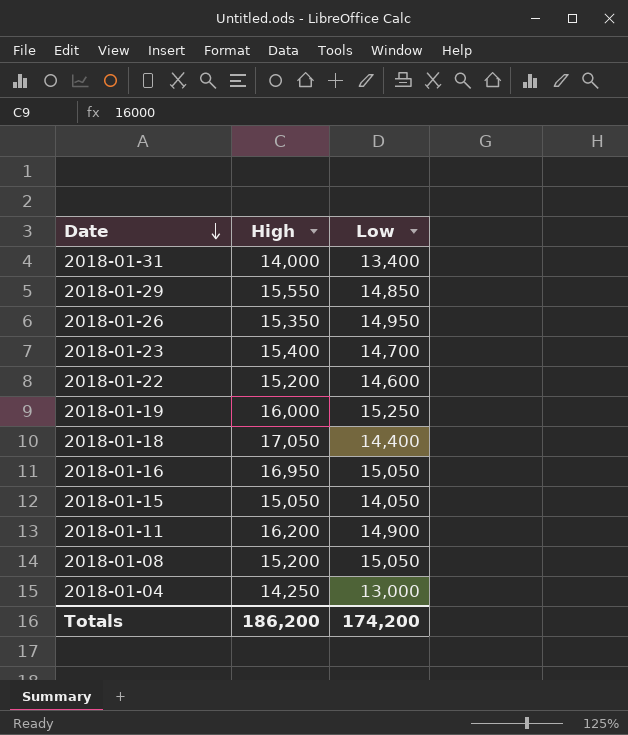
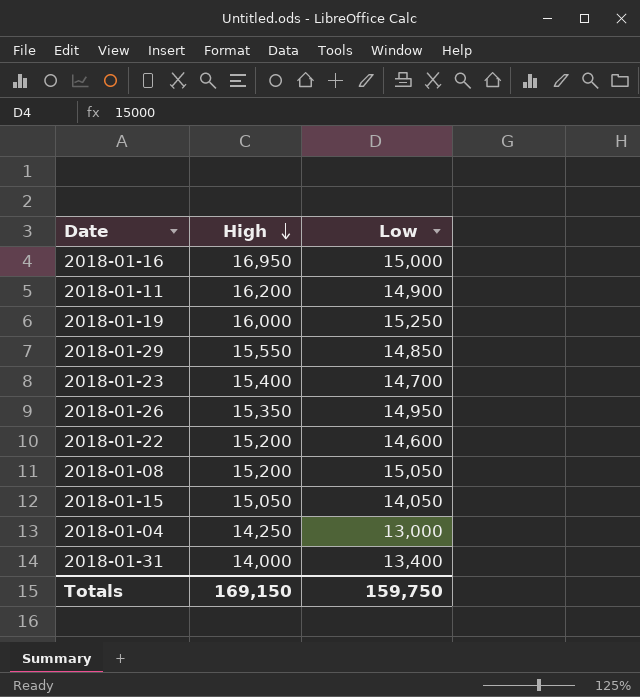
row order: Date descending -> High descending
row 2018-01-18: 17,050 | 14,400 -> none
2018-01-16 | Low: 15,050 -> 15,000
Totals | High: 186,200 -> 169,150
Totals | Low: 174,200 -> 159,750

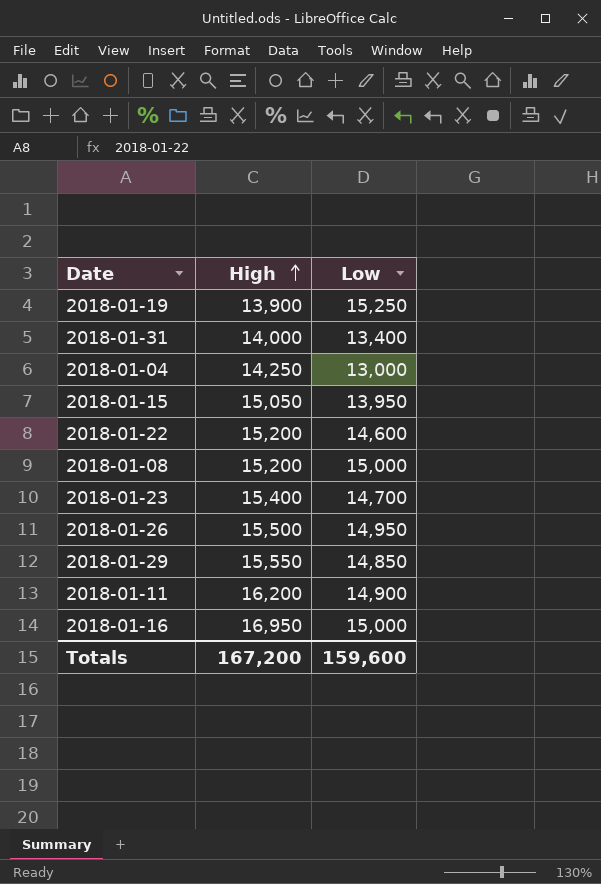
row order: High descending -> High ascending
2018-01-19 | High: 16,000 -> 13,900
2018-01-15 | Low: 14,050 -> 13,950
2018-01-08 | Low: 15,050 -> 15,000
2018-01-26 | High: 15,350 -> 15,500
Totals | High: 169,150 -> 167,200
Totals | Low: 159,750 -> 159,600

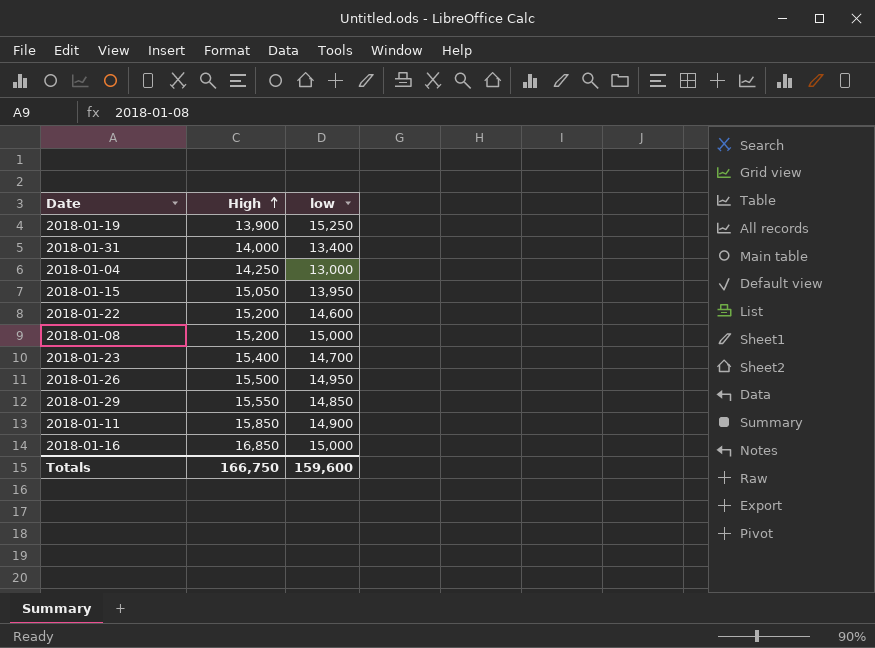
column name: Low -> low
2018-01-11 | High: 16,200 -> 15,850
2018-01-16 | High: 16,950 -> 16,850
Totals | High: 167,200 -> 166,750

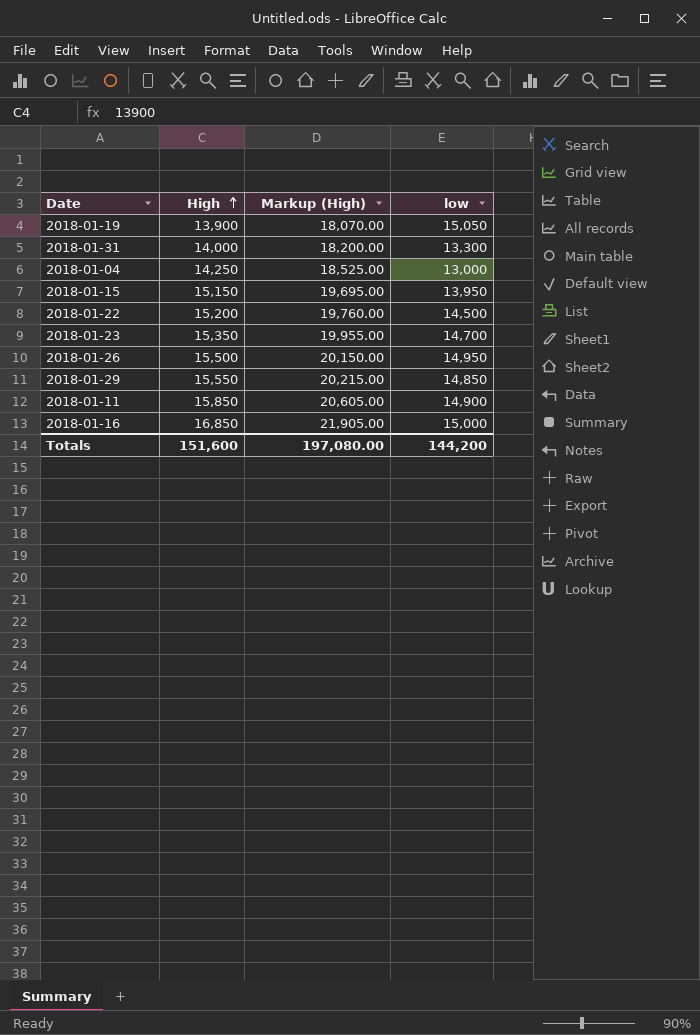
column Markup (High) | formula: none -> [High] * 1.3
row 2018-01-08: 15,200 | 15,000 -> none
2018-01-19 | low: 15,250 -> 15,050
2018-01-31 | low: 13,400 -> 13,300
2018-01-15 | High: 15,050 -> 15,150
2018-01-22 | low: 14,600 -> 14,500
2018-01-23 | High: 15,400 -> 15,350
Totals | High: 166,750 -> 151,600
Totals | low: 159,600 -> 144,200

